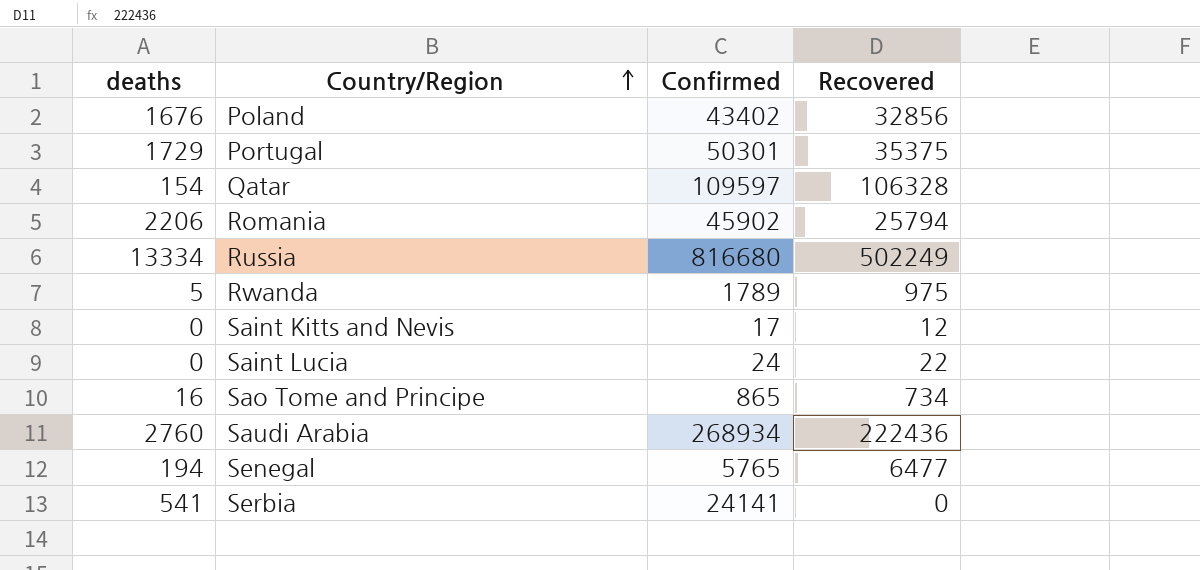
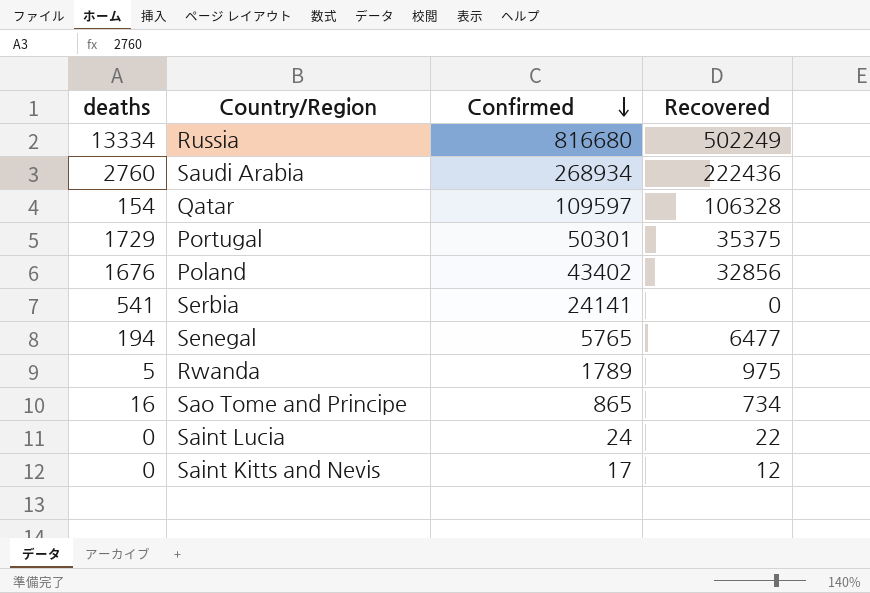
row order: Country/Region ascending -> Confirmed descending
row Romania: 2206 | 45902 | 25794 -> none

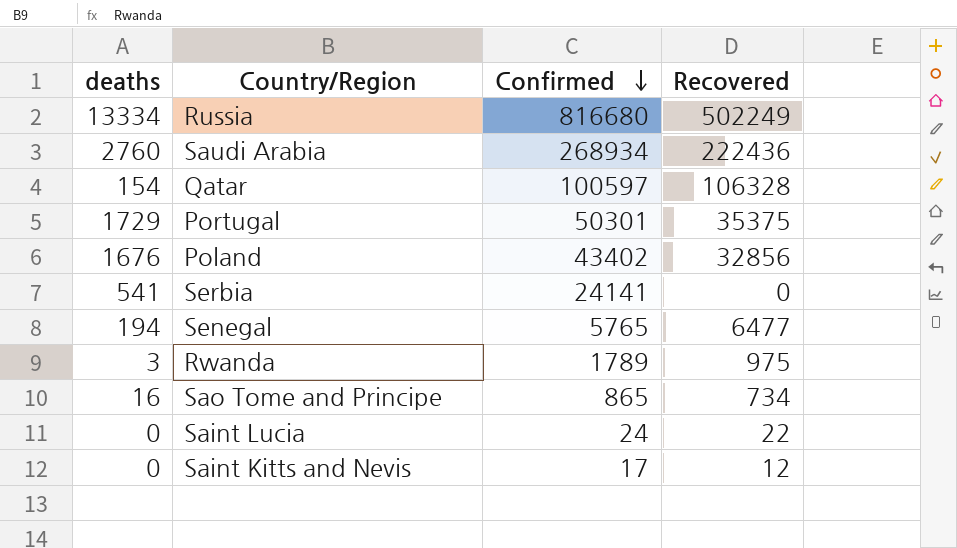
Qatar | Confirmed: 109597 -> 100597
Rwanda | deaths: 5 -> 3

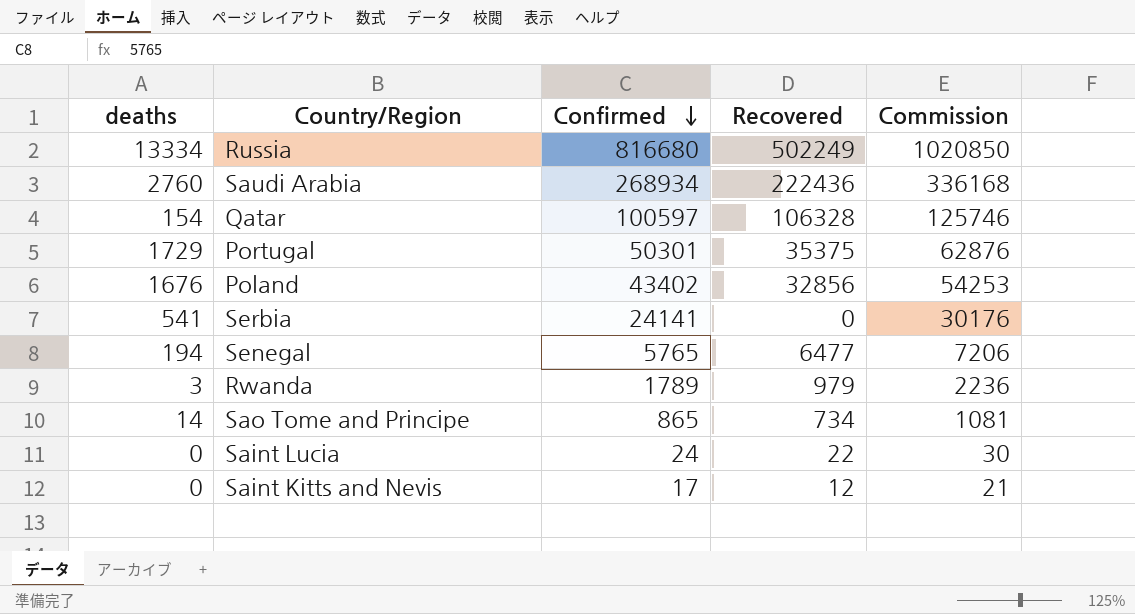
column Commission | formula: none -> [Confirmed] * 1.25
Rwanda | Recovered: 975 -> 979
Sao Tome and Principe | deaths: 16 -> 14

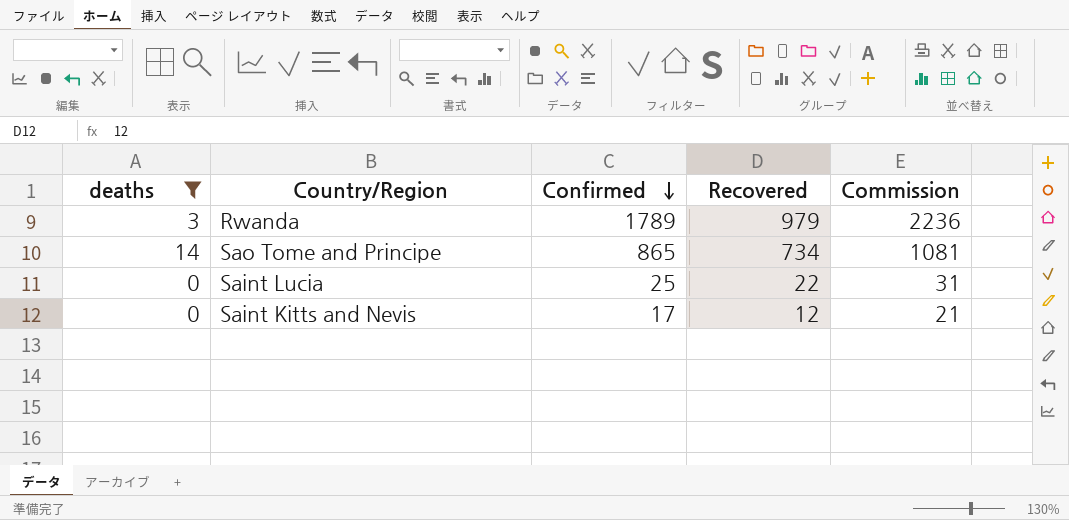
filter: none -> deaths <= 14
Saint Lucia | Confirmed: 24 -> 25
Saint Lucia | Commission: 30 -> 31

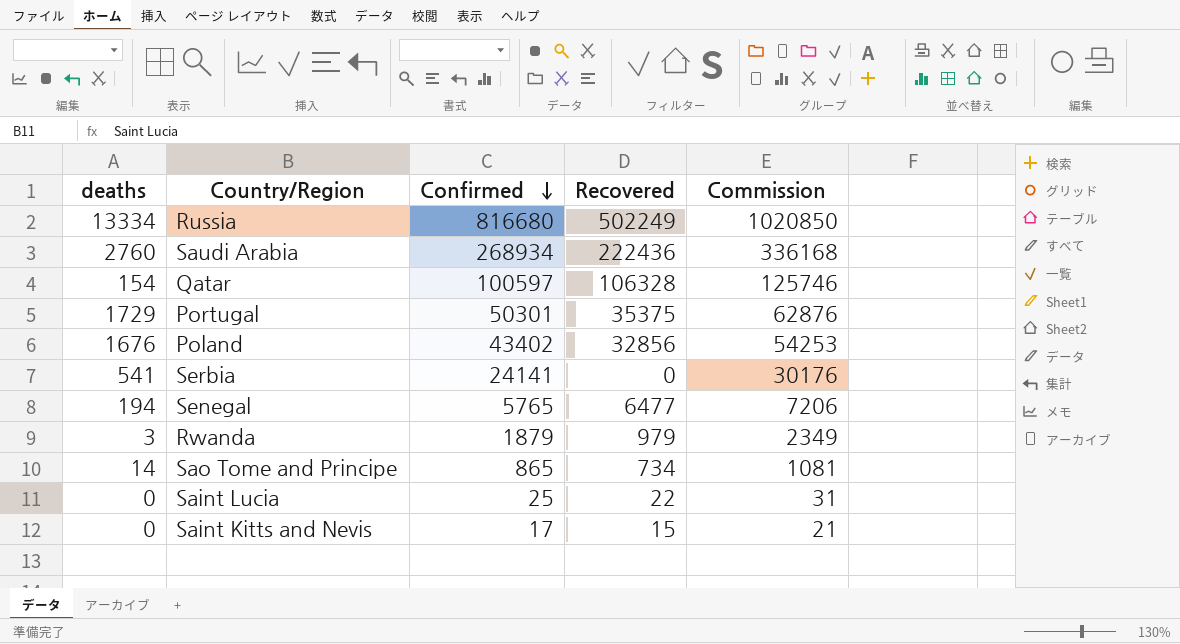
filter: deaths <= 14 -> none
Rwanda | Confirmed: 1789 -> 1879
Rwanda | Commission: 2236 -> 2349
Saint Kitts and Nevis | Recovered: 12 -> 15

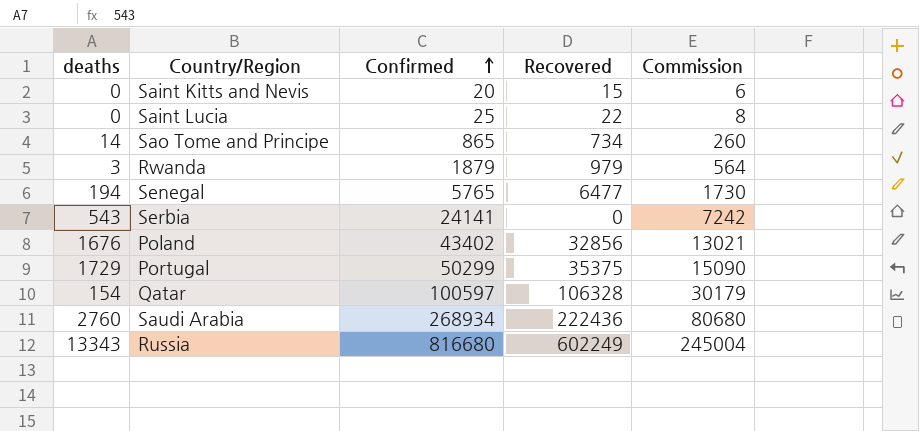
row order: Confirmed descending -> Confirmed ascending
column Commission | formula: [Confirmed] * 1.25 -> [Confirmed] * 0.3
Saint Kitts and Nevis | Confirmed: 17 -> 20
Serbia | deaths: 541 -> 543
Portugal | Confirmed: 50301 -> 50299
Russia | deaths: 13334 -> 13343
Russia | Recovered: 502249 -> 602249

